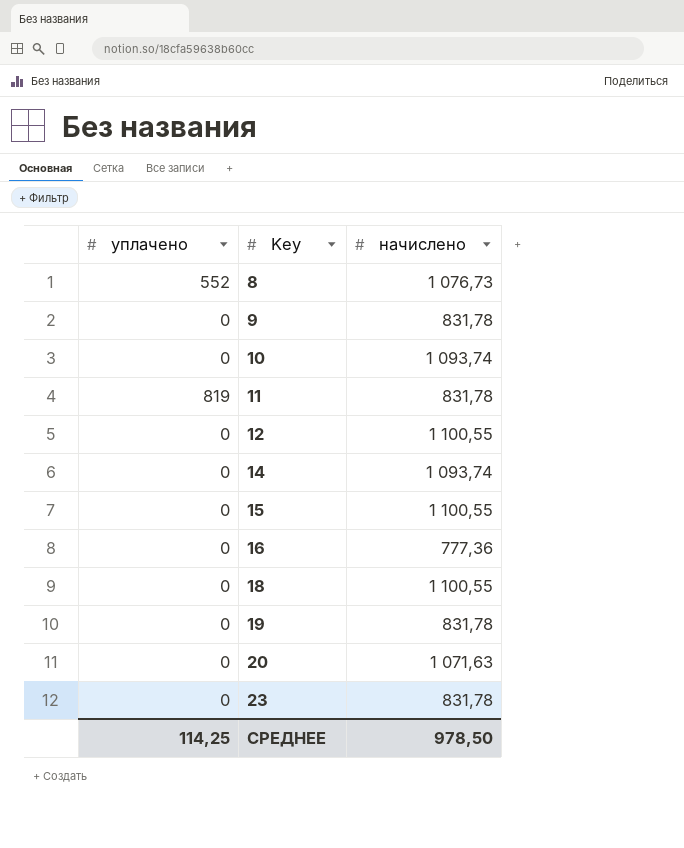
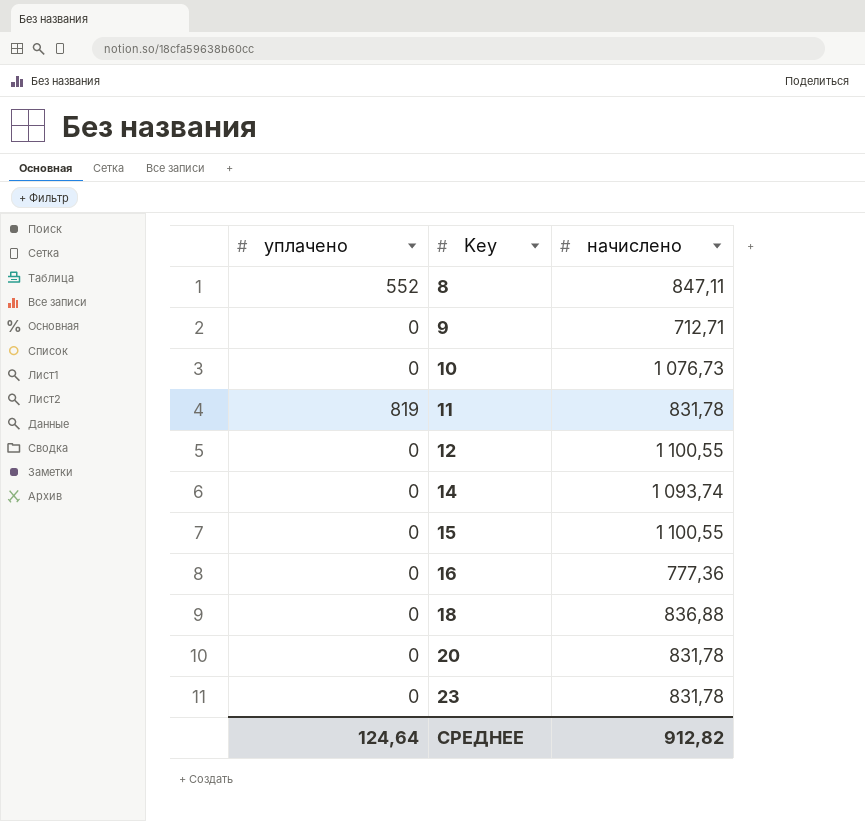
row 19: 0 | 831,78 -> none
8 | начислено: 1 076,73 -> 847,11
9 | начислено: 831,78 -> 712,71
10 | начислено: 1 093,74 -> 1 076,73
18 | начислено: 1 100,55 -> 836,88
20 | начислено: 1 071,63 -> 831,78
СРЕДНЕЕ | уплачено: 114,25 -> 124,64
СРЕДНЕЕ | начислено: 978,50 -> 912,82

